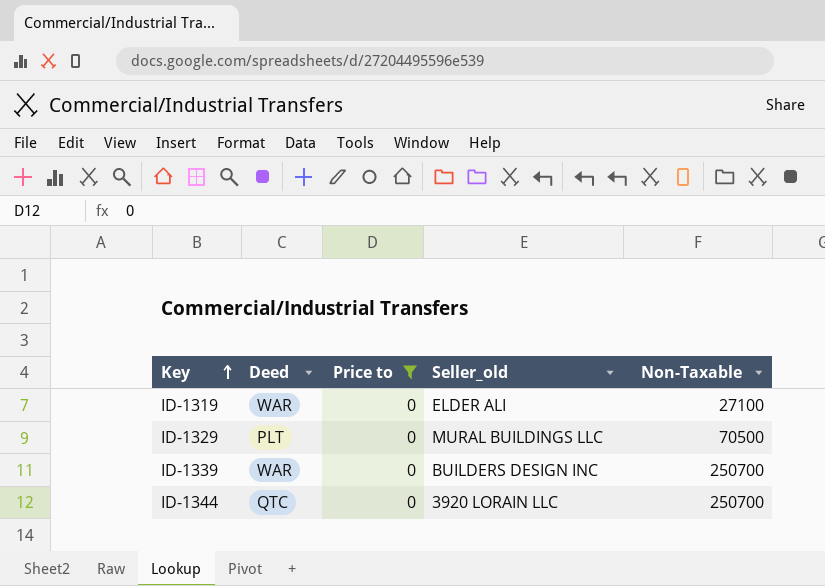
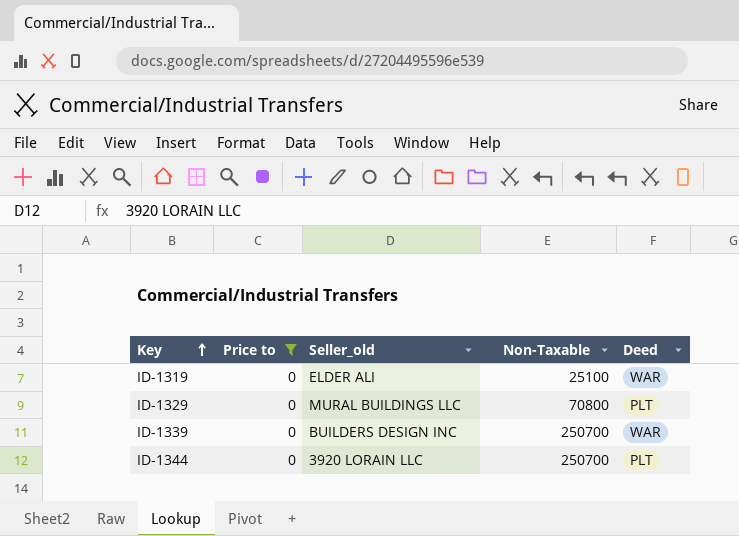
column Deed | position: 2 -> 5
ID-1319 | Non-Taxable: 27100 -> 25100
ID-1329 | Non-Taxable: 70500 -> 70800
ID-1344 | Deed: QTC -> PLT

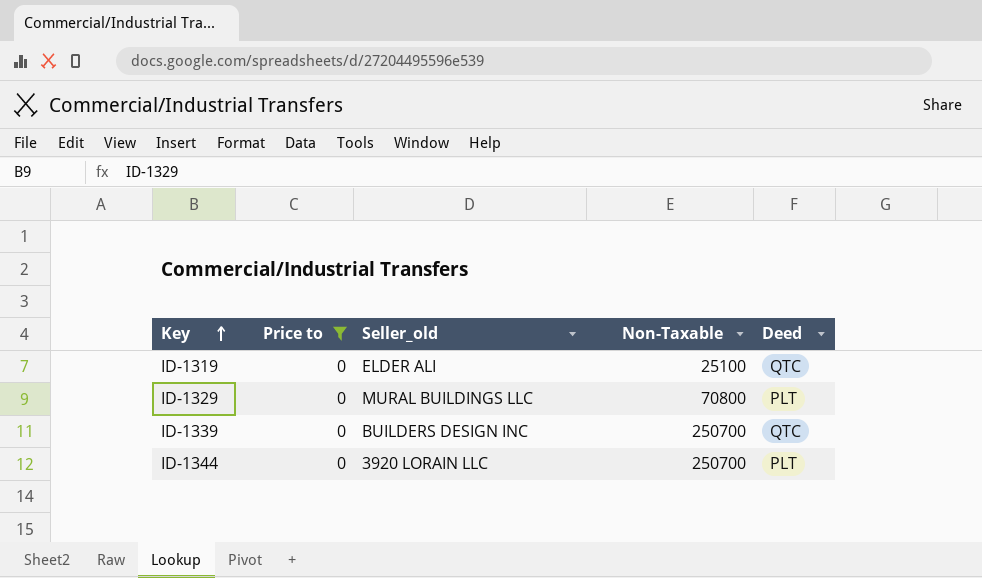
ID-1319 | Deed: WAR -> QTC
ID-1339 | Deed: WAR -> QTC

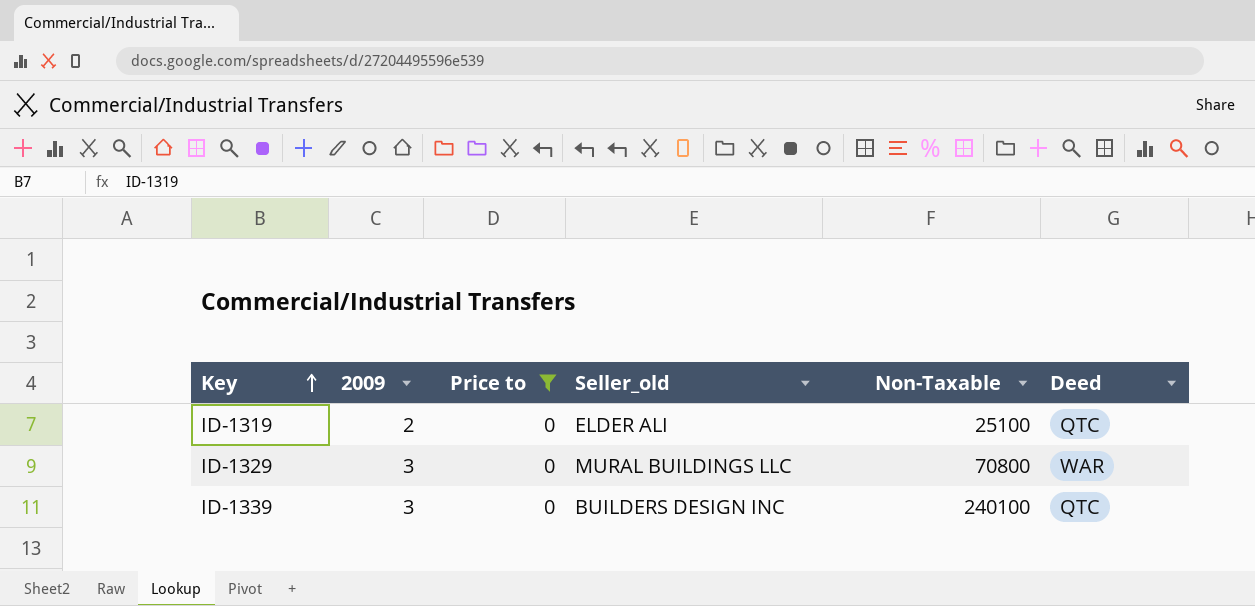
column 2009 | position: none -> 2
row ID-1344: 0 | 3920 LORAIN LLC | 250700 | PLT -> none
ID-1329 | Deed: PLT -> WAR
ID-1339 | Non-Taxable: 250700 -> 240100

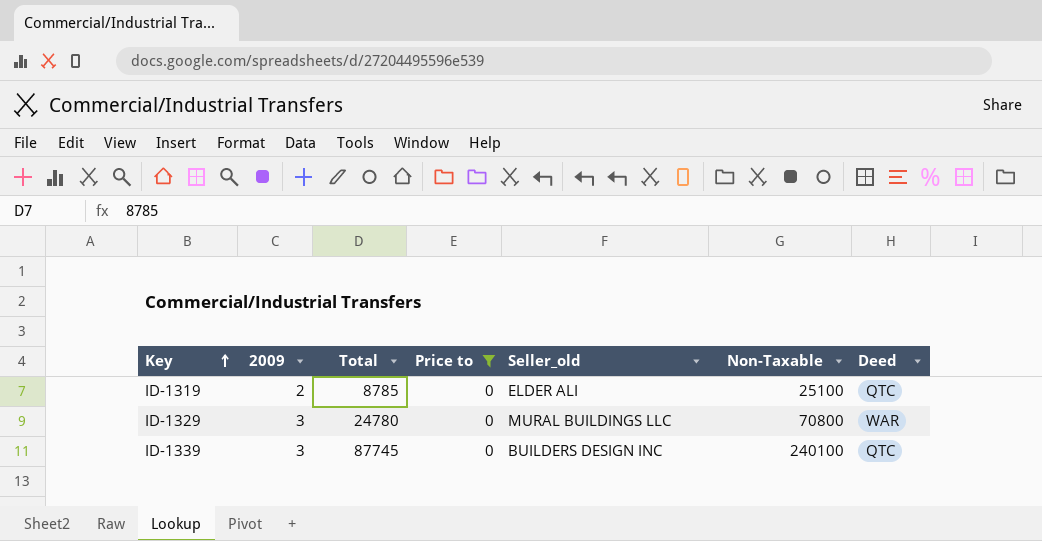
column Total | position: none -> 3

